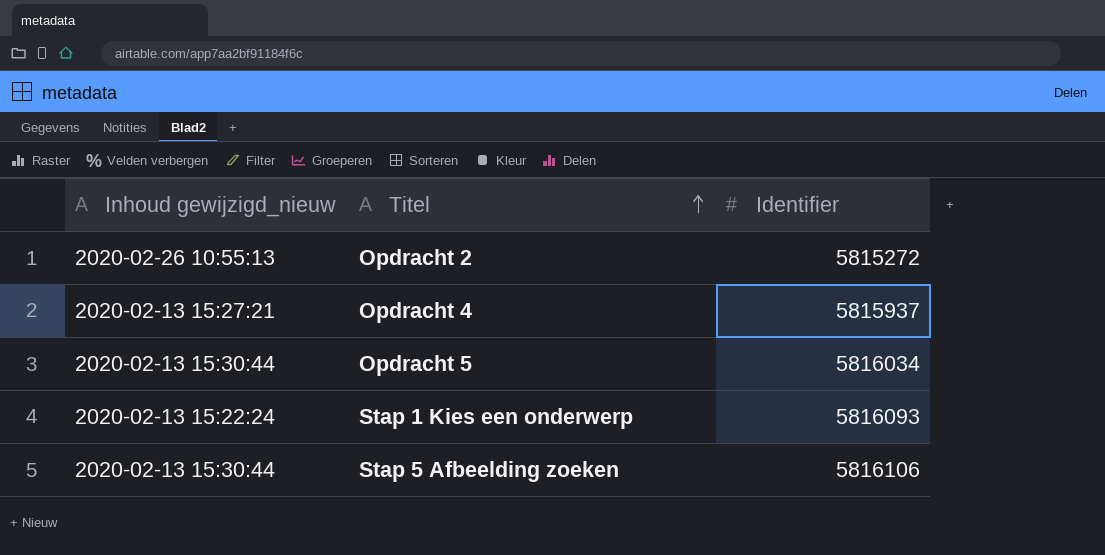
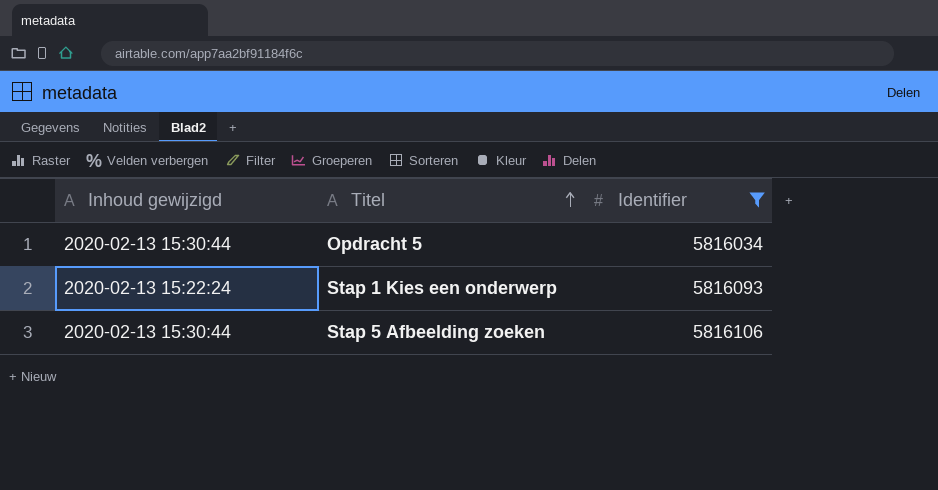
filter: none -> Identifier >= 5816034
column name: Inhoud gewijzigd_nieuw -> Inhoud gewijzigd

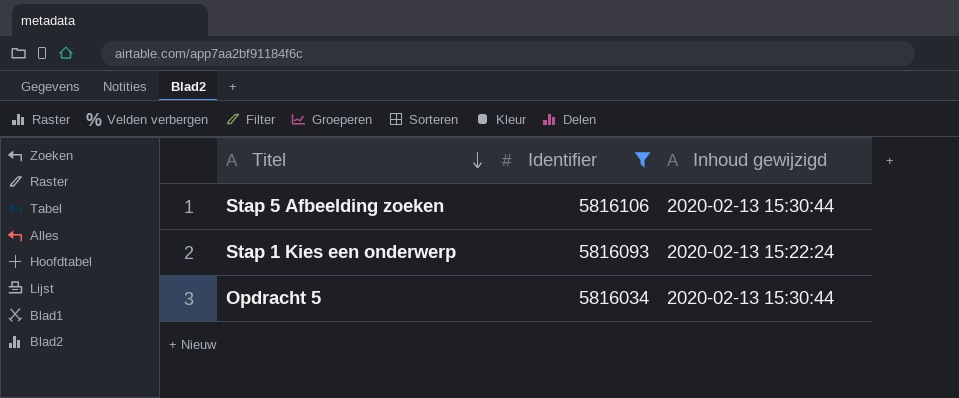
row order: Titel ascending -> Titel descending
column Inhoud gewijzigd | position: 1 -> 3

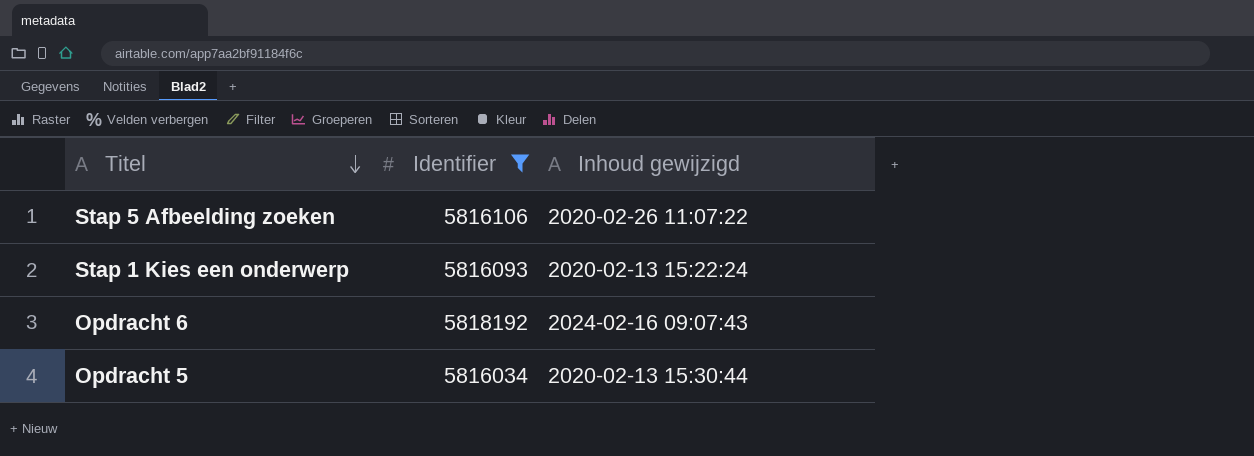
Stap 5 Afbeelding zoeken | Inhoud gewijzigd: 2020-02-13 15:30:44 -> 2020-02-26 11:07:22
row Opdracht 6: none -> 5818192 | 2024-02-16 09:07:43

